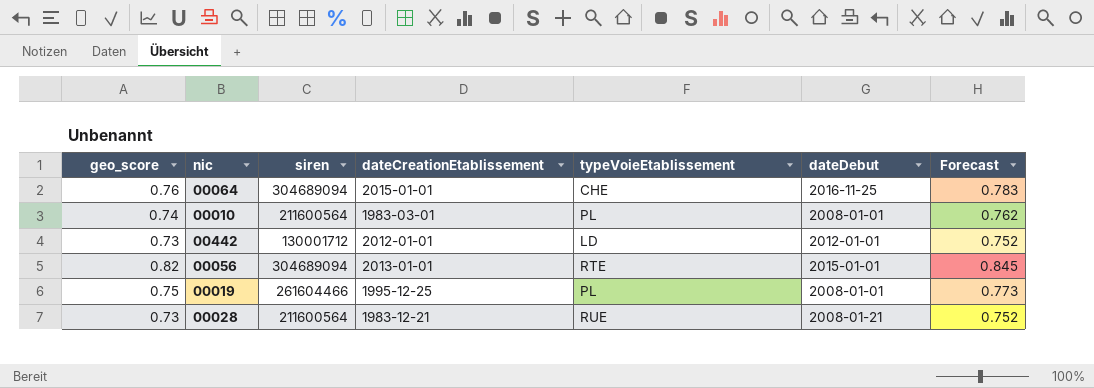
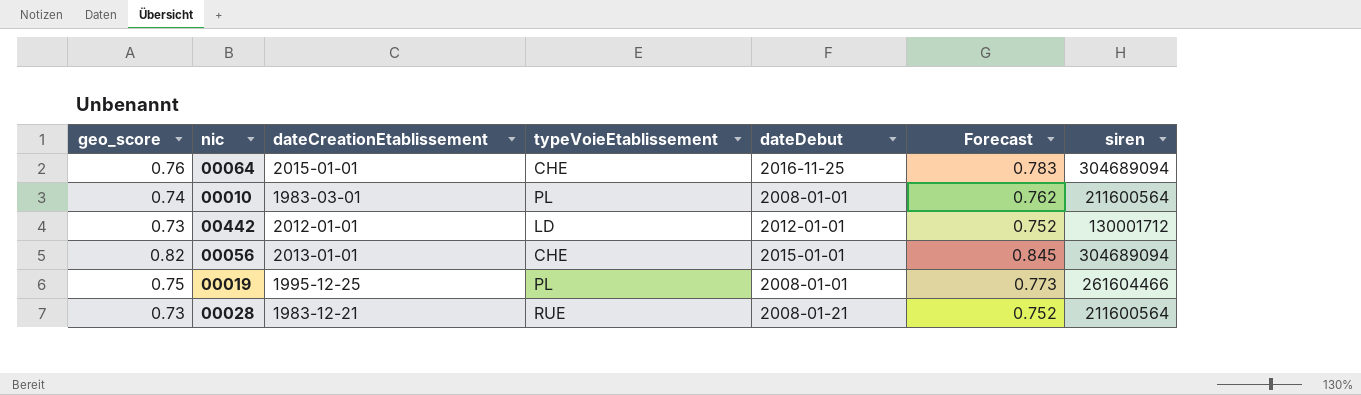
column siren | position: 3 -> 7
00056 | typeVoieEtablissement: RTE -> CHE

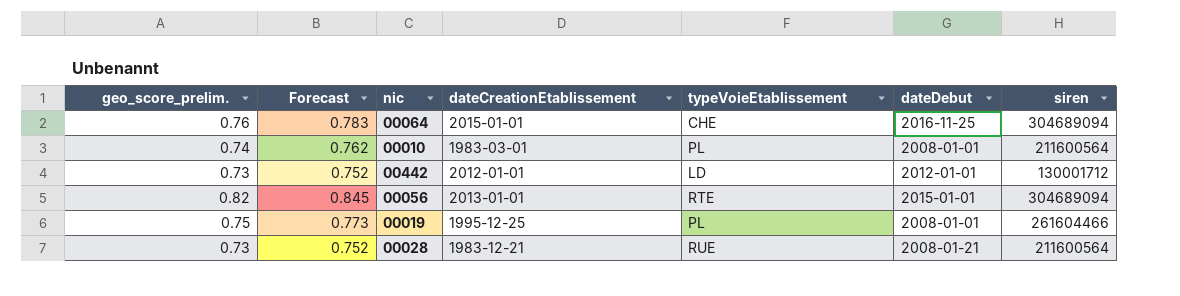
column name: geo_score -> geo_score_prelim.
column Forecast | position: 6 -> 2
00056 | typeVoieEtablissement: CHE -> RTE

